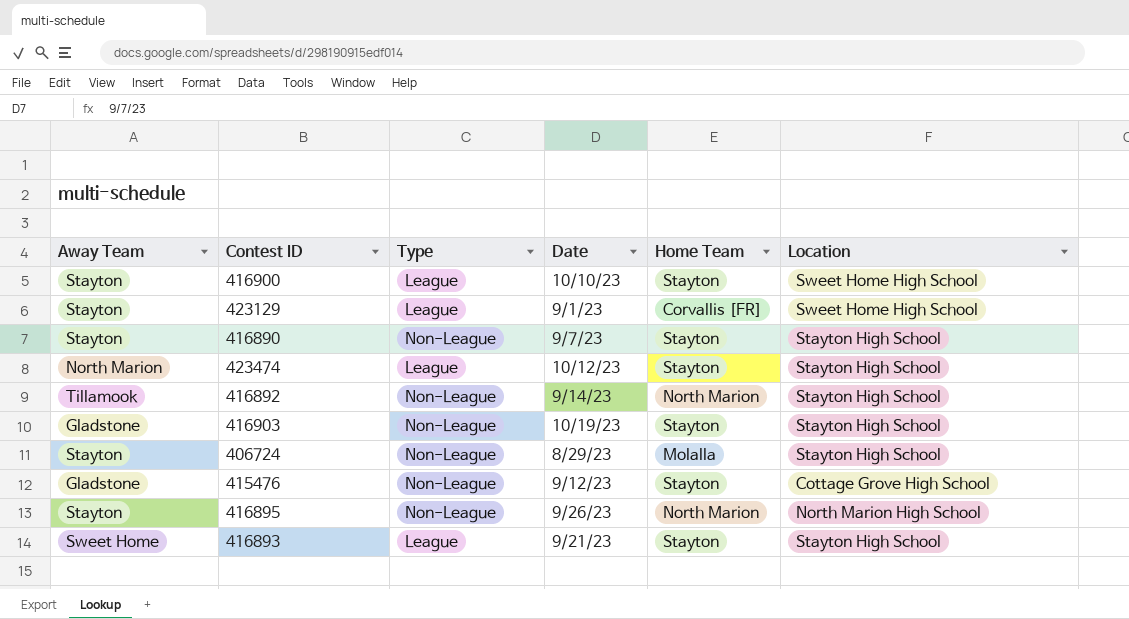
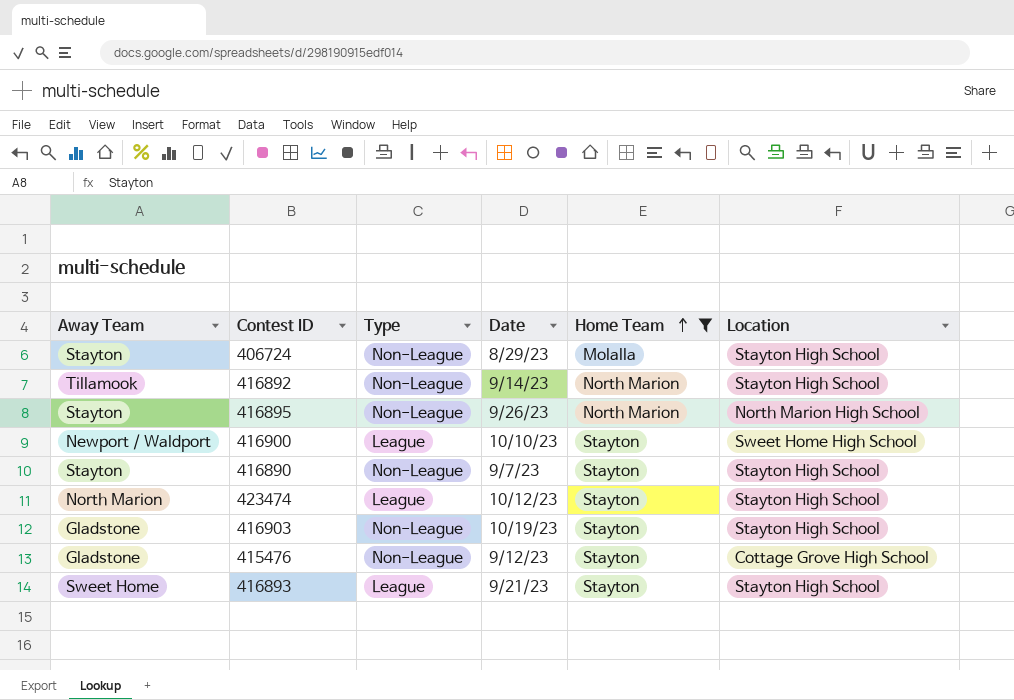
filter: none -> Home Team != Corvallis [FR]
row order: none -> Home Team ascending
416900 | Away Team: Stayton -> Newport / Waldport

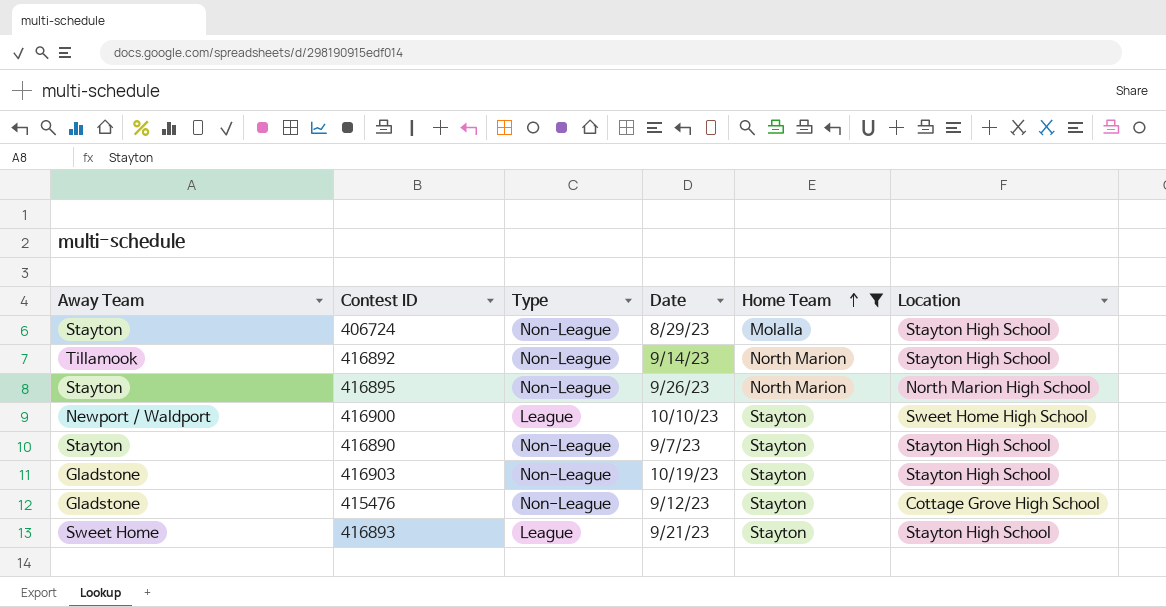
row 423474: North Marion | League | 10/12/23 | Stayton | Stayton High School -> none

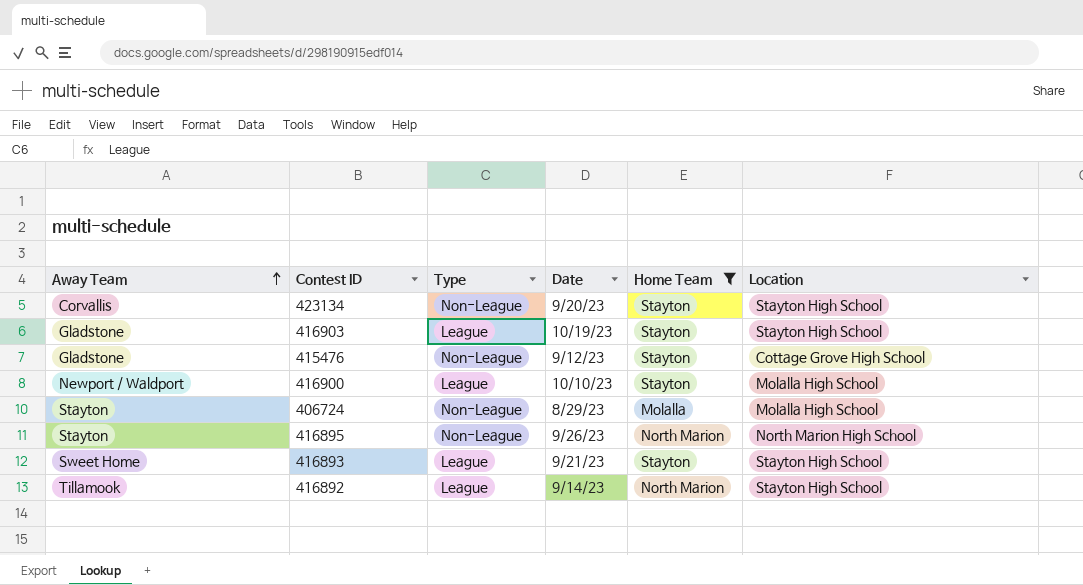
row order: Home Team ascending -> Away Team ascending
row 416890: Stayton | Non-League | 9/7/23 | Stayton | Stayton High School -> none
row 423134: none -> Corvallis | Non-League | 9/20/23 | Stayton | Stayton High School
416903 | Type: Non-League -> League
416900 | Location: Sweet Home High School -> Molalla High School
406724 | Location: Stayton High School -> Molalla High School
416892 | Type: Non-League -> League

